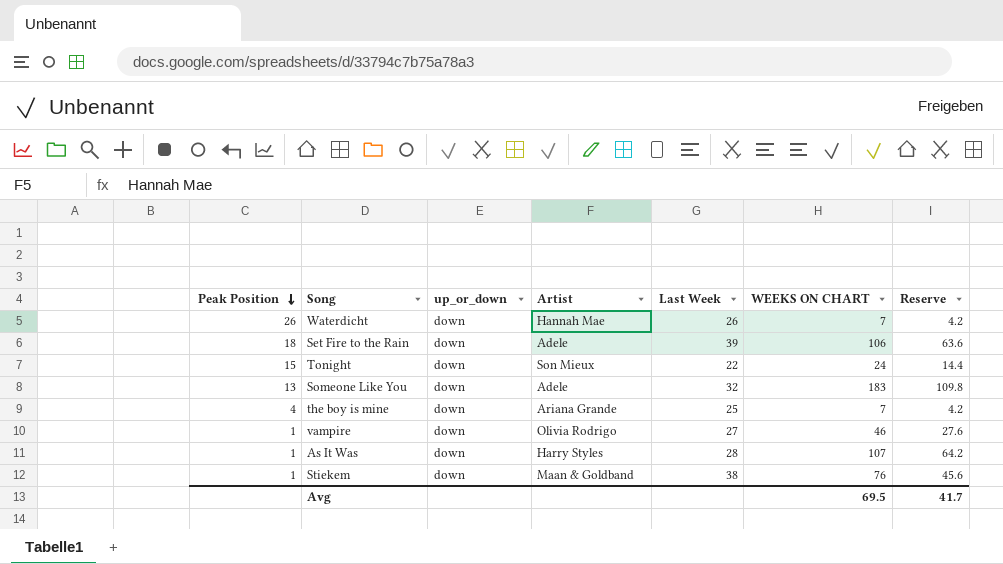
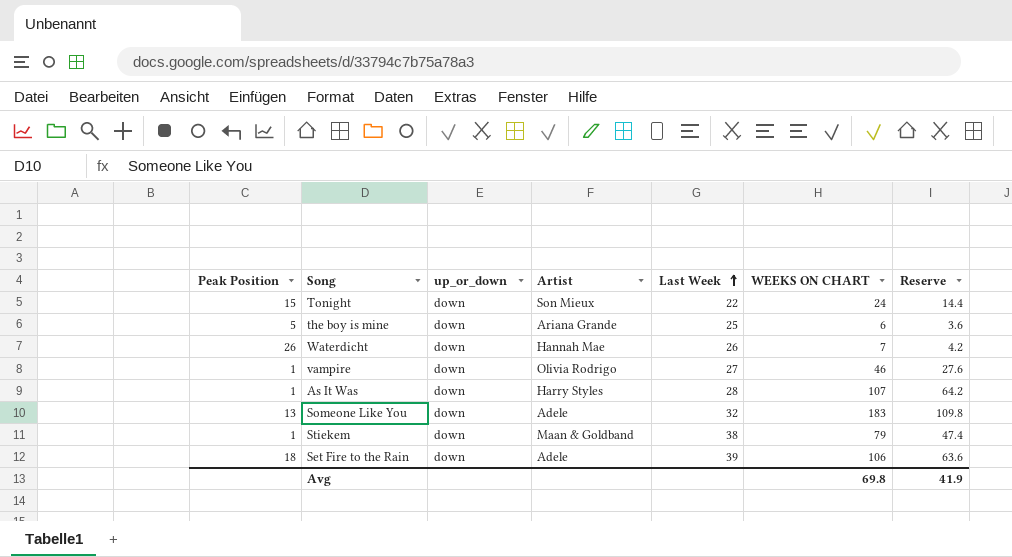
row order: Peak Position descending -> Last Week ascending
the boy is mine | Peak Position: 4 -> 5
the boy is mine | WEEKS ON CHART: 7 -> 6
the boy is mine | Reserve: 4.2 -> 3.6
Stiekem | WEEKS ON CHART: 76 -> 79
Stiekem | Reserve: 45.6 -> 47.4
Avg | WEEKS ON CHART: 69.5 -> 69.8
Avg | Reserve: 41.7 -> 41.9

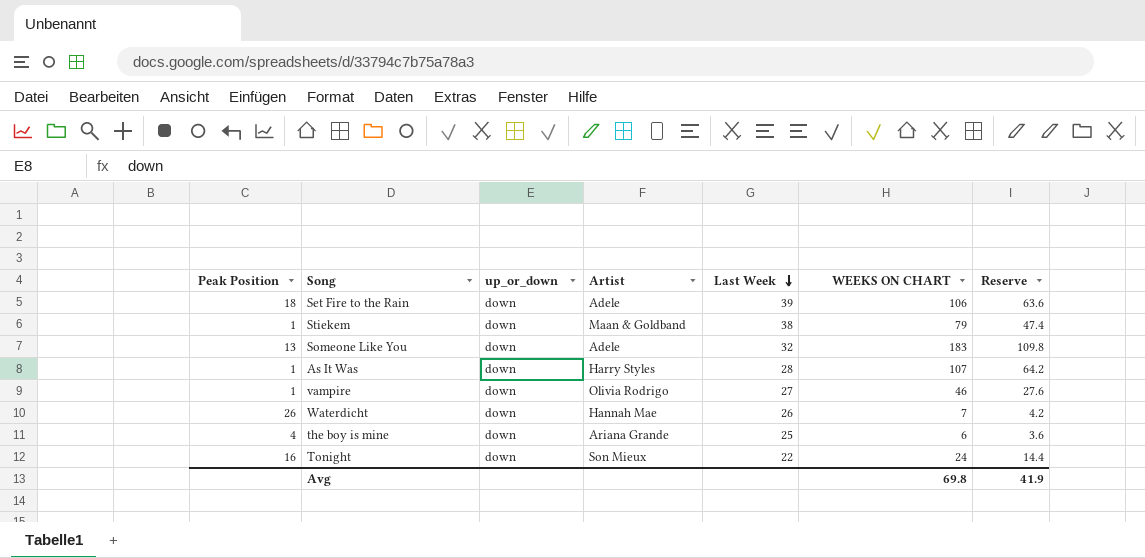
row order: Last Week ascending -> Last Week descending
the boy is mine | Peak Position: 5 -> 4
Tonight | Peak Position: 15 -> 16

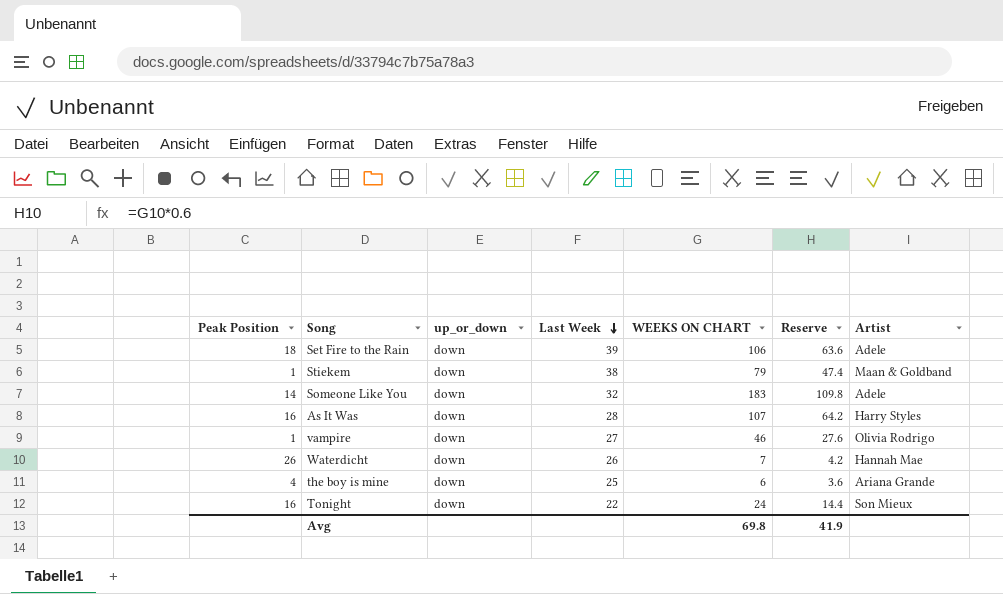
column Artist | position: 4 -> 7
Someone Like You | Peak Position: 13 -> 14
As It Was | Peak Position: 1 -> 16

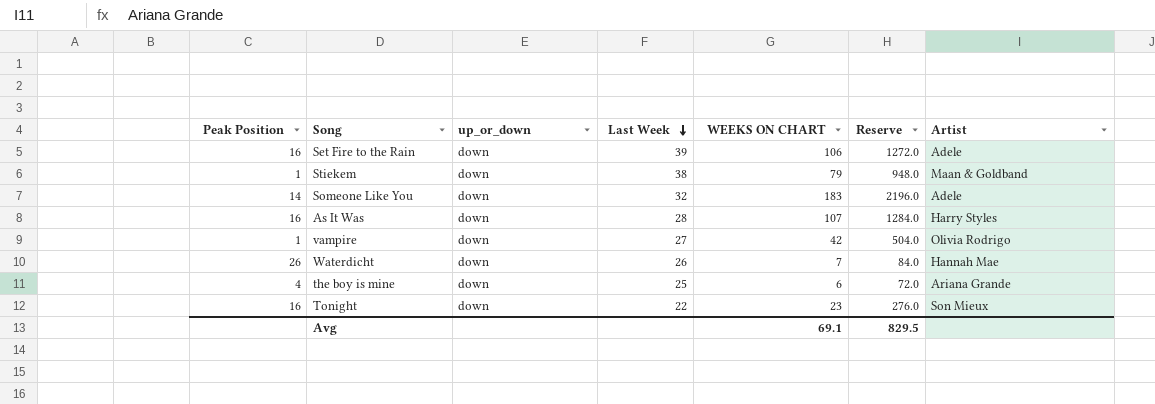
column Reserve | formula: [WEEKS ON CHART] * 0.6 -> [WEEKS ON CHART] * 12
Set Fire to the Rain | Peak Position: 18 -> 16
vampire | WEEKS ON CHART: 46 -> 42
Tonight | WEEKS ON CHART: 24 -> 23
Avg | WEEKS ON CHART: 69.8 -> 69.1
Avg | Reserve: 41.9 -> 829.5

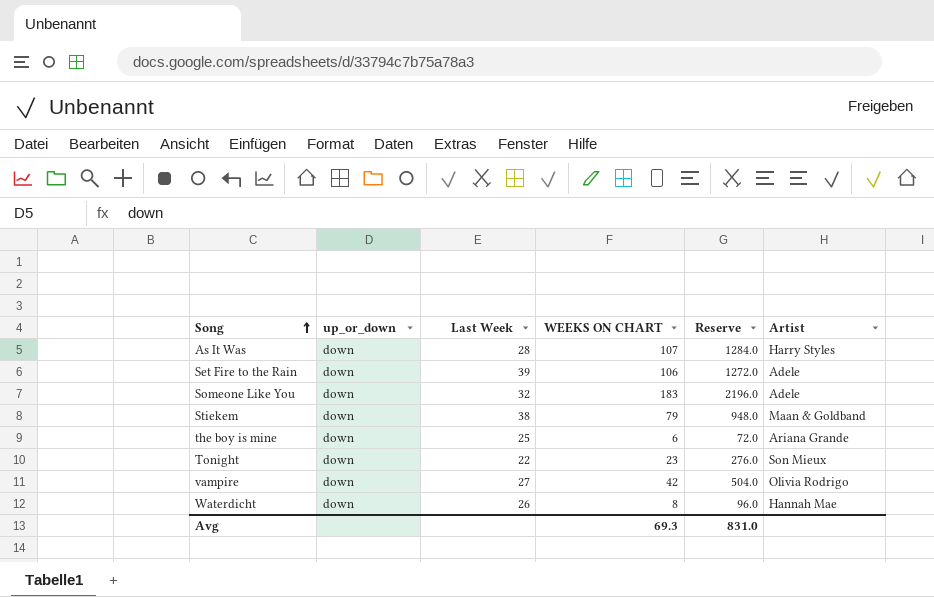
row order: Last Week descending -> Song ascending
column Peak Position | position: 1 -> none
Waterdicht | WEEKS ON CHART: 7 -> 8
Waterdicht | Reserve: 84.0 -> 96.0
Avg | WEEKS ON CHART: 69.1 -> 69.3
Avg | Reserve: 829.5 -> 831.0

